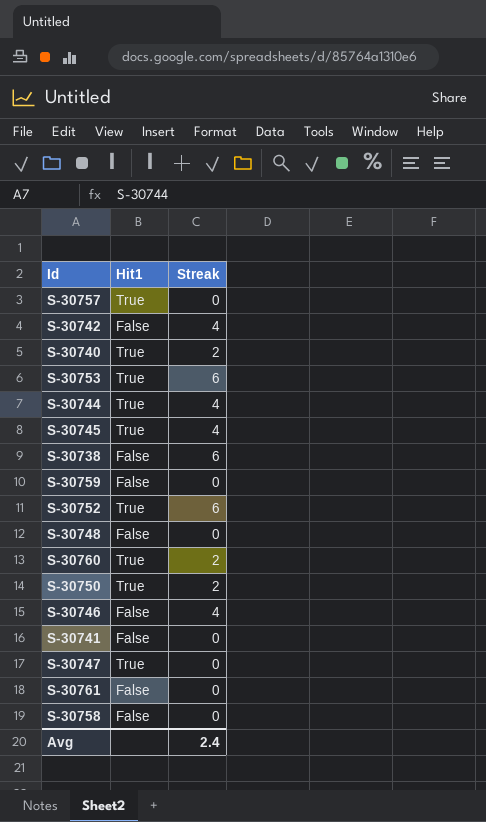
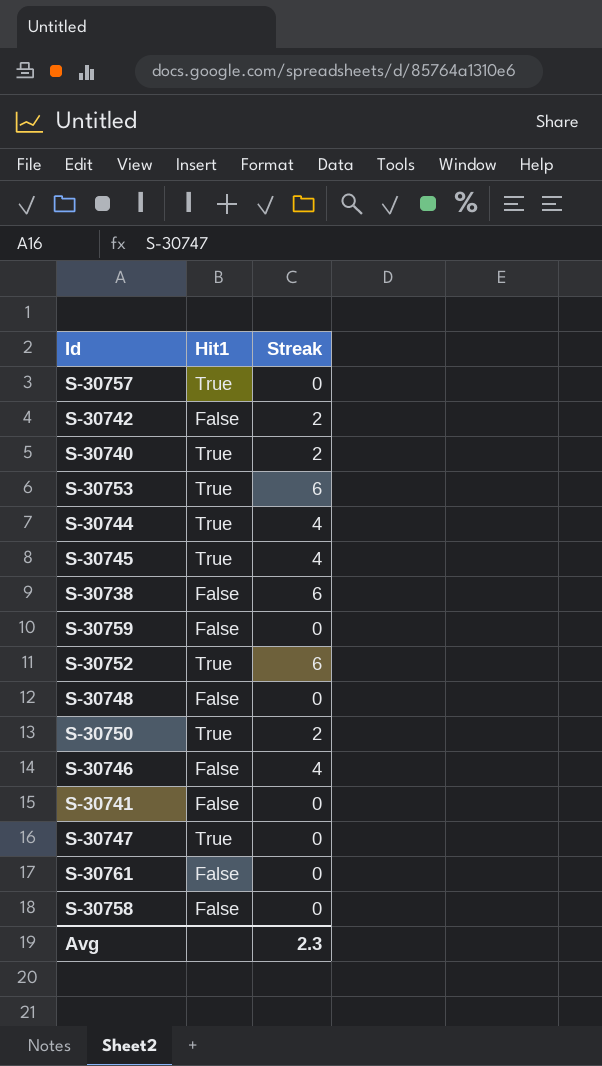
row S-30760: True | 2 -> none
S-30742 | Streak: 4 -> 2
Avg | Streak: 2.4 -> 2.3

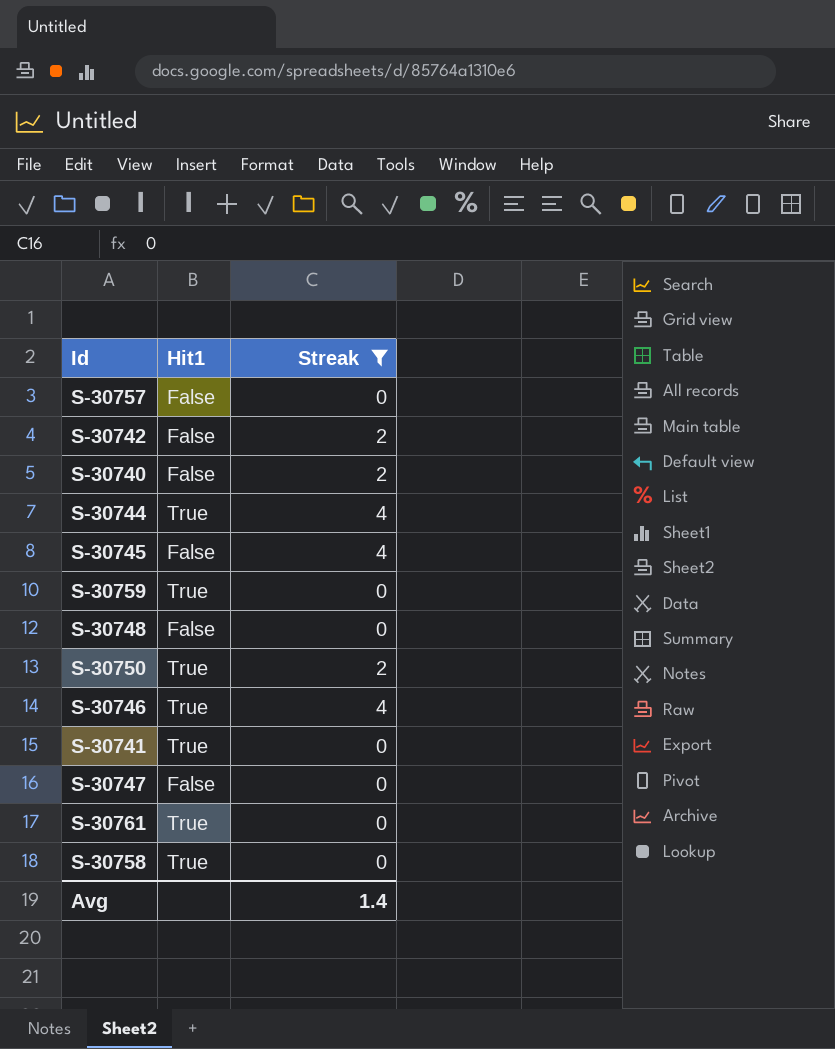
filter: none -> Streak != 6
S-30757 | Hit1: True -> False
S-30740 | Hit1: True -> False
S-30745 | Hit1: True -> False
S-30759 | Hit1: False -> True
S-30746 | Hit1: False -> True
S-30741 | Hit1: False -> True
S-30747 | Hit1: True -> False
S-30761 | Hit1: False -> True
S-30758 | Hit1: False -> True
Avg | Streak: 2.3 -> 1.4

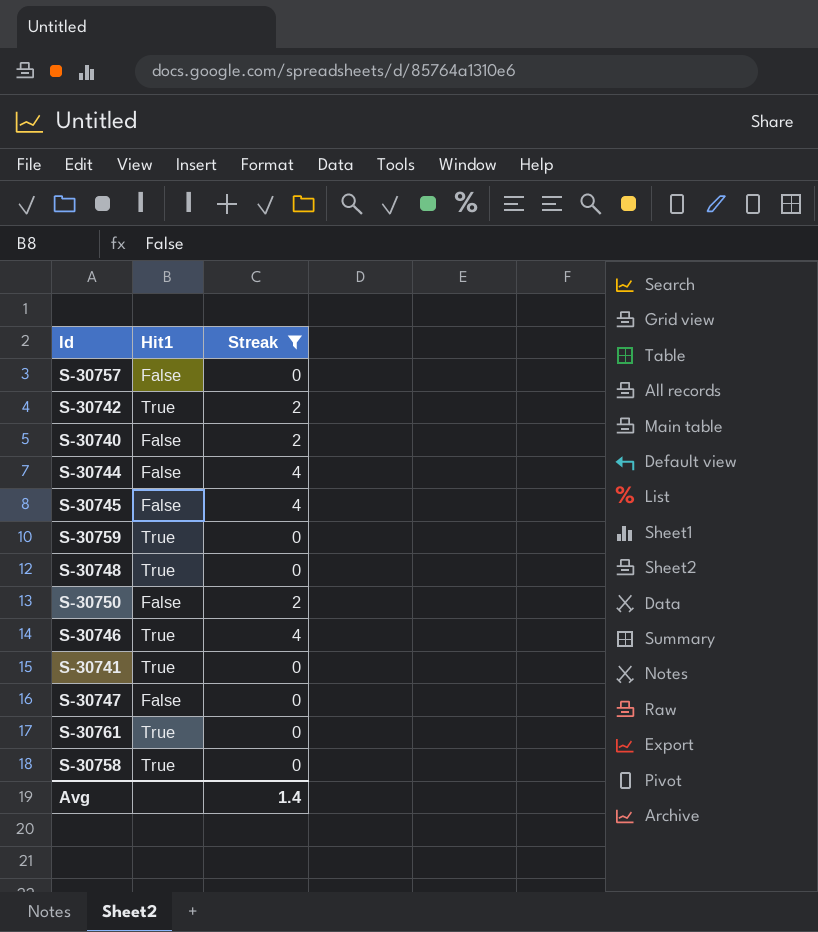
S-30742 | Hit1: False -> True
S-30744 | Hit1: True -> False
S-30748 | Hit1: False -> True
S-30750 | Hit1: True -> False

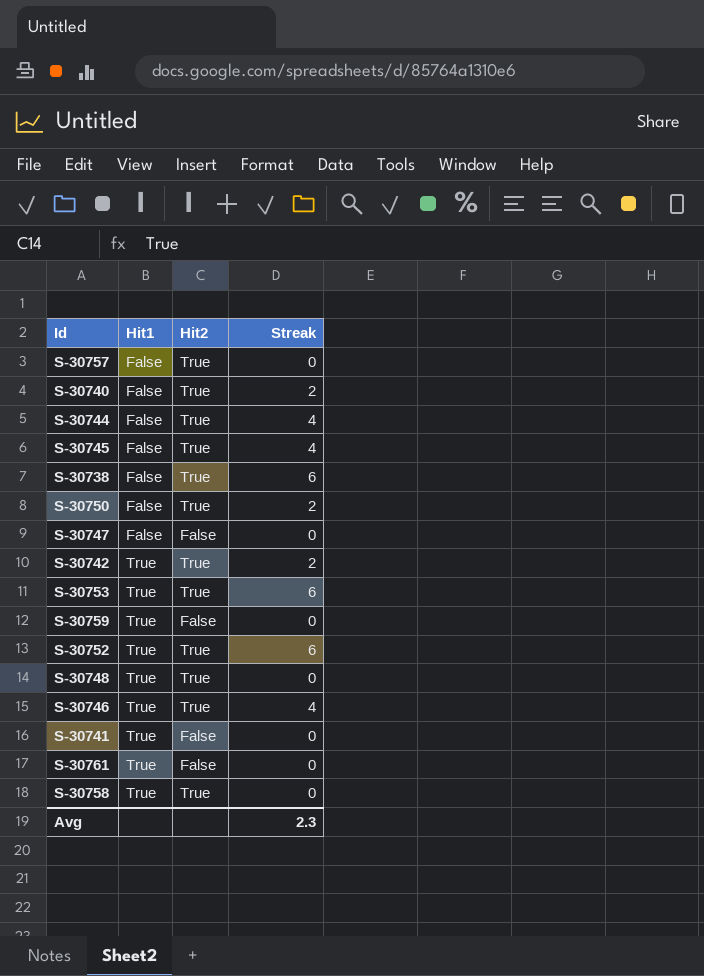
filter: Streak != 6 -> none
row order: none -> Hit1 ascending
column Hit2 | position: none -> 3
Avg | Streak: 1.4 -> 2.3

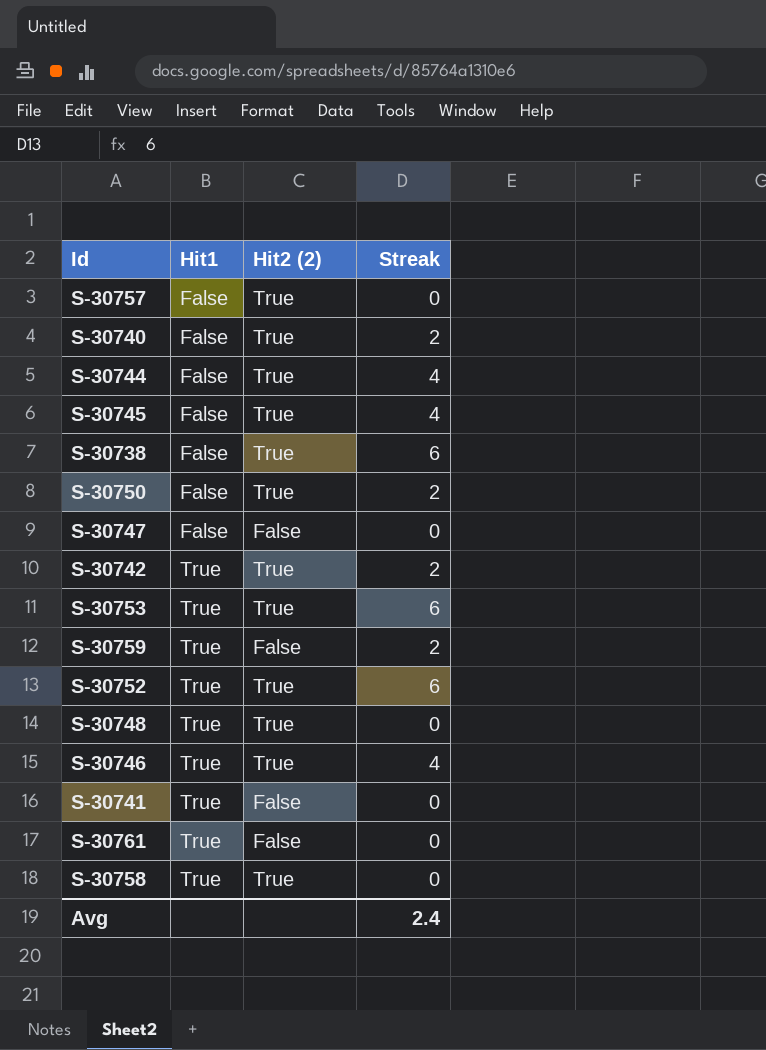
column name: Hit2 -> Hit2 (2)
S-30759 | Streak: 0 -> 2
Avg | Streak: 2.3 -> 2.4

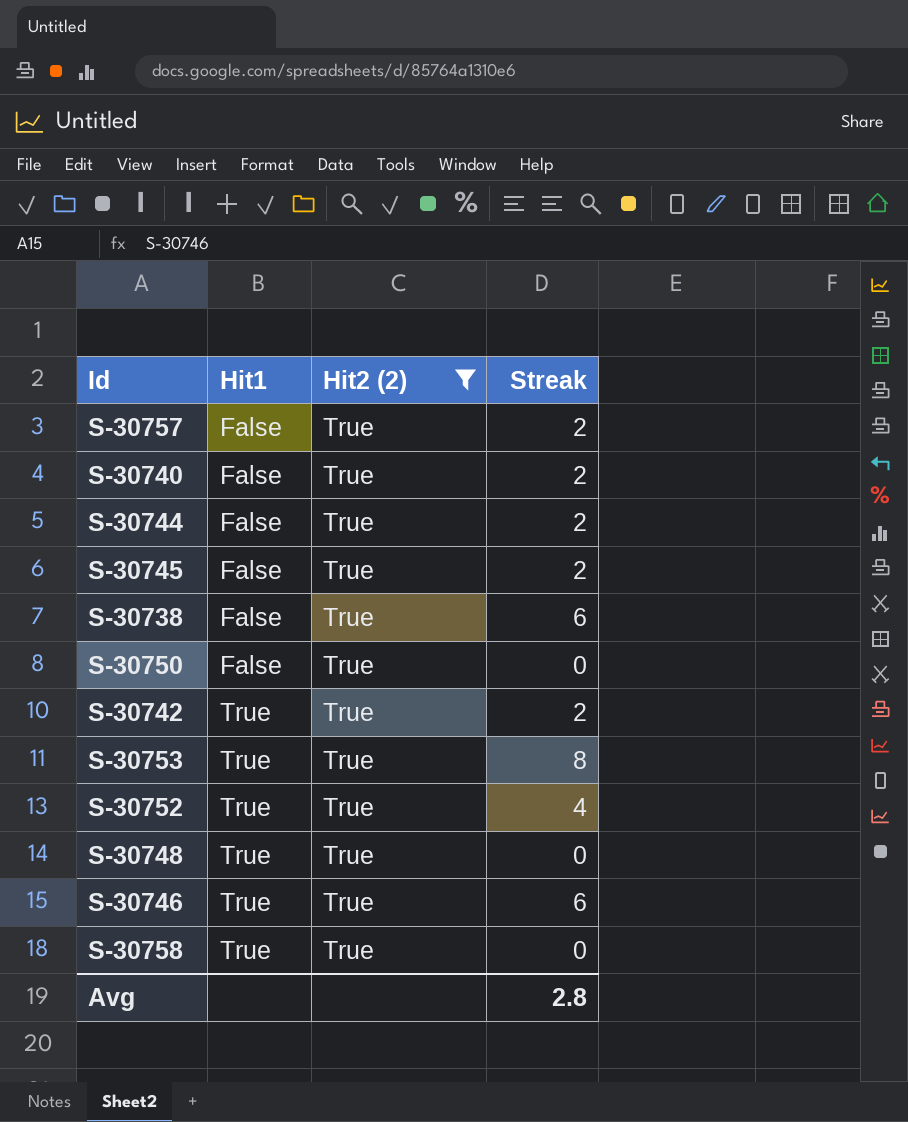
filter: none -> Hit2 (2) = True
S-30757 | Streak: 0 -> 2
S-30744 | Streak: 4 -> 2
S-30745 | Streak: 4 -> 2
S-30750 | Streak: 2 -> 0
S-30753 | Streak: 6 -> 8
S-30752 | Streak: 6 -> 4
S-30746 | Streak: 4 -> 6
Avg | Streak: 2.4 -> 2.8

